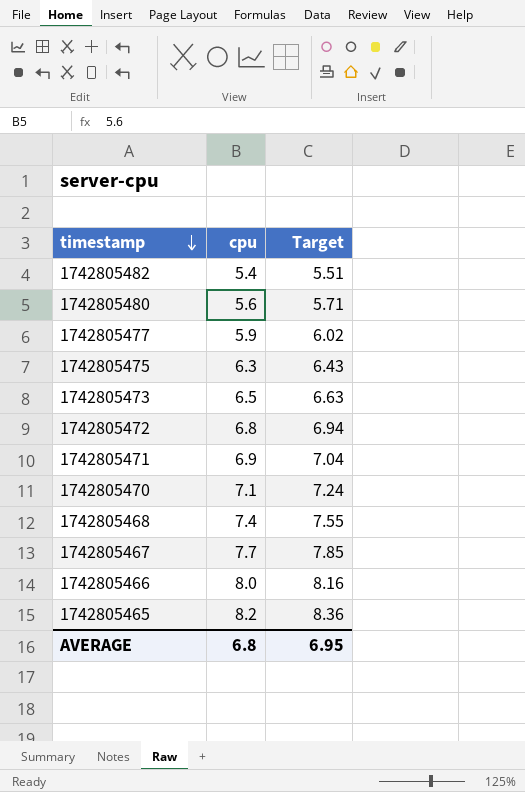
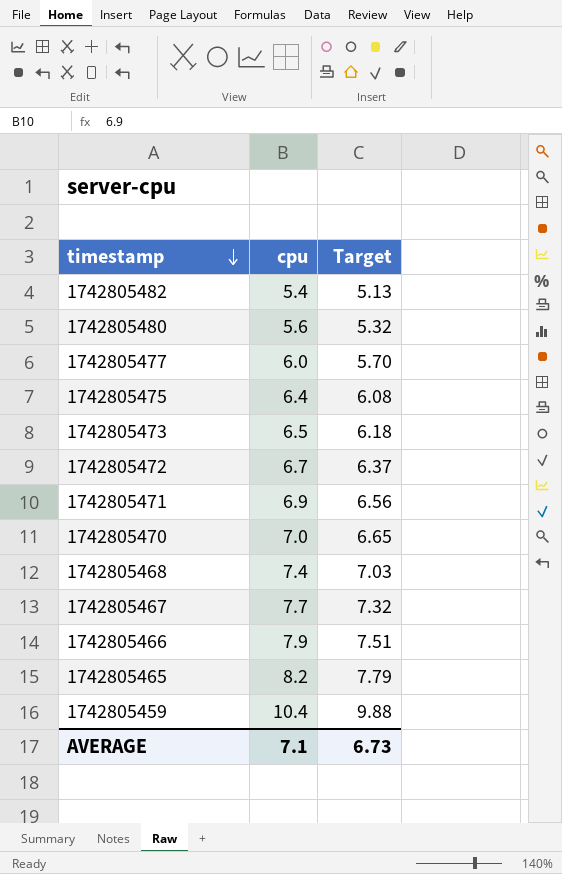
column Target | formula: [cpu] * 1.02 -> [cpu] * 0.95
1742805477 | cpu: 5.9 -> 6.0
1742805475 | cpu: 6.3 -> 6.4
1742805472 | cpu: 6.8 -> 6.7
1742805470 | cpu: 7.1 -> 7.0
1742805466 | cpu: 8.0 -> 7.9
row 1742805459: none -> 10.4 | 9.88
AVERAGE | cpu: 6.8 -> 7.1
AVERAGE | Target: 6.95 -> 6.73

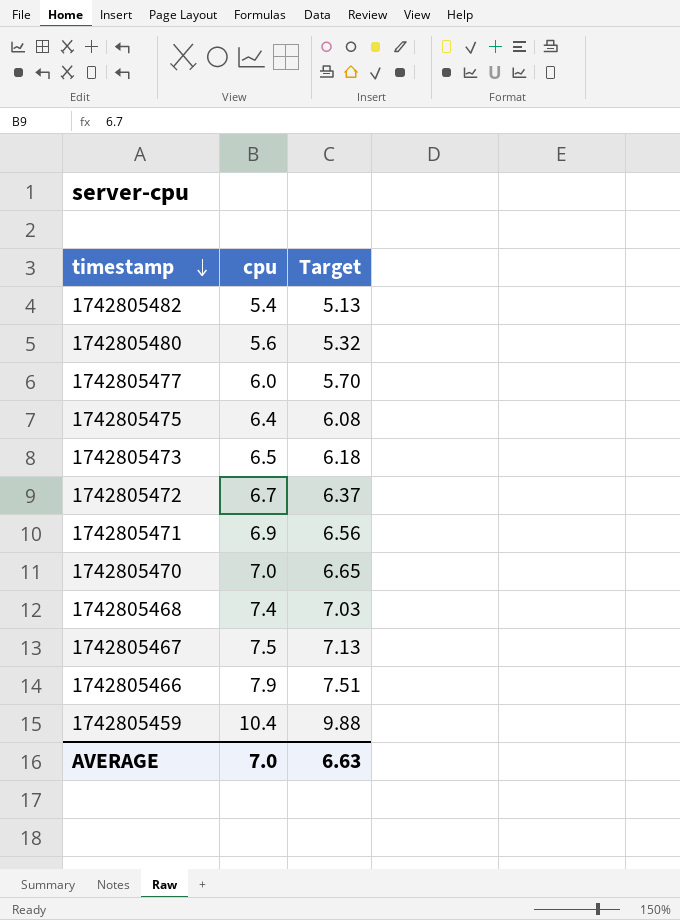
row 1742805465: 8.2 | 7.79 -> none
1742805467 | cpu: 7.7 -> 7.5
1742805467 | Target: 7.32 -> 7.13
AVERAGE | cpu: 7.1 -> 7.0
AVERAGE | Target: 6.73 -> 6.63

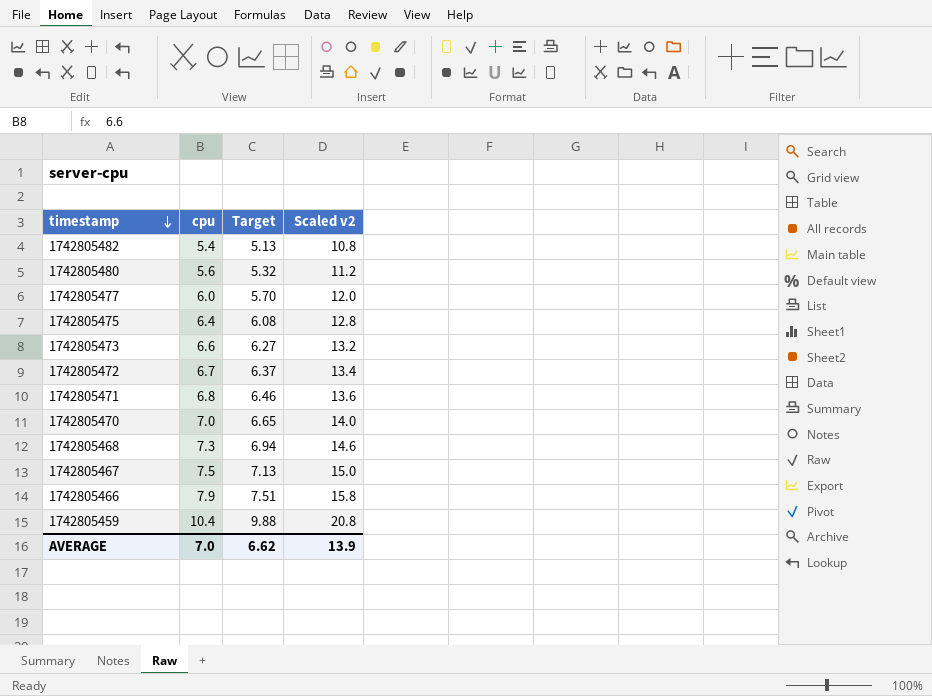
column Scaled v2 | formula: none -> [cpu] * 2
1742805473 | cpu: 6.5 -> 6.6
1742805473 | Target: 6.18 -> 6.27
1742805471 | cpu: 6.9 -> 6.8
1742805471 | Target: 6.56 -> 6.46
1742805468 | cpu: 7.4 -> 7.3
1742805468 | Target: 7.03 -> 6.94
AVERAGE | Target: 6.63 -> 6.62

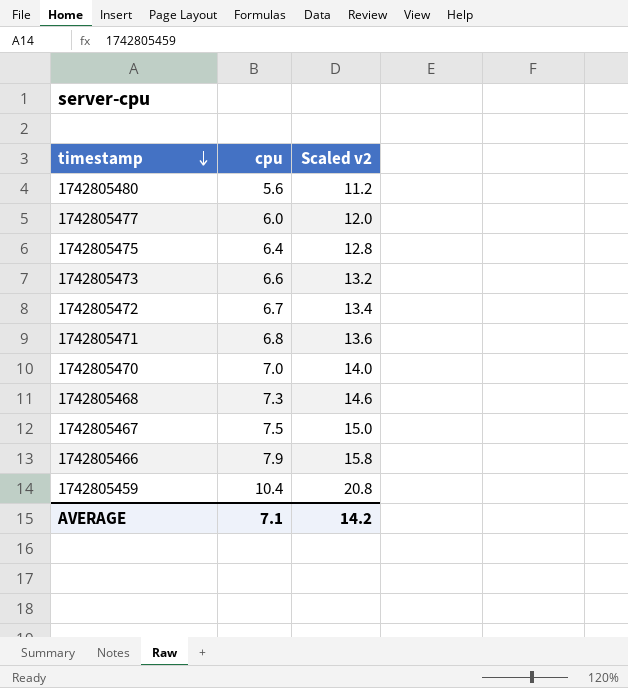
column Target | formula: [cpu] * 0.95 -> none
row 1742805482: 5.4 | 5.13 | 10.8 -> none
AVERAGE | cpu: 7.0 -> 7.1
AVERAGE | Scaled v2: 13.9 -> 14.2

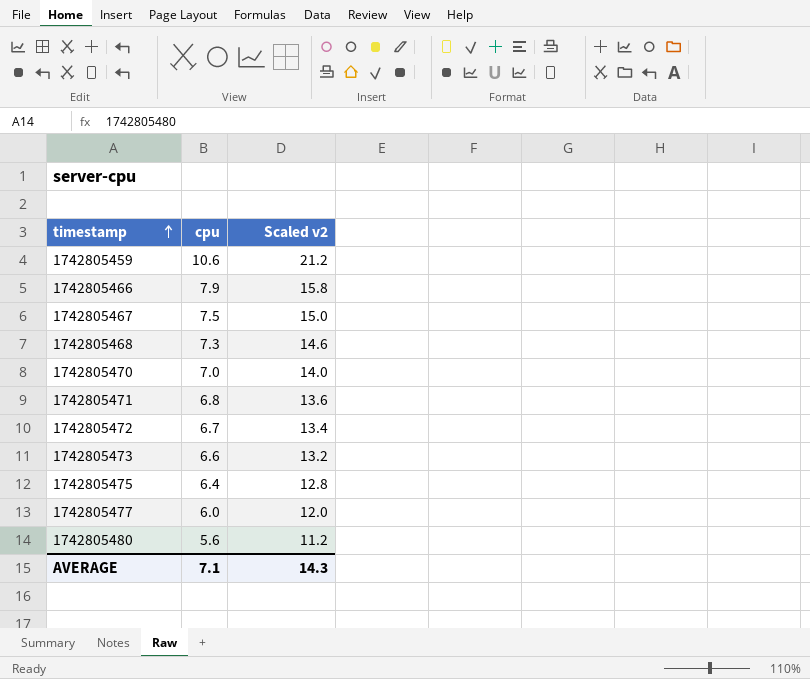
row order: timestamp descending -> timestamp ascending
1742805459 | cpu: 10.4 -> 10.6
1742805459 | Scaled v2: 20.8 -> 21.2
AVERAGE | Scaled v2: 14.2 -> 14.3

